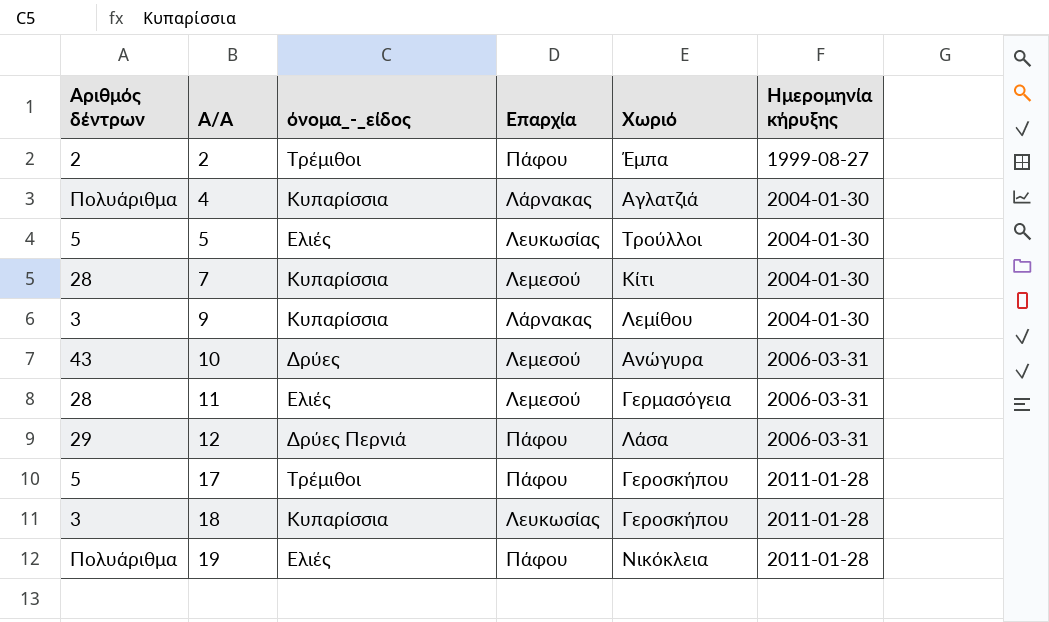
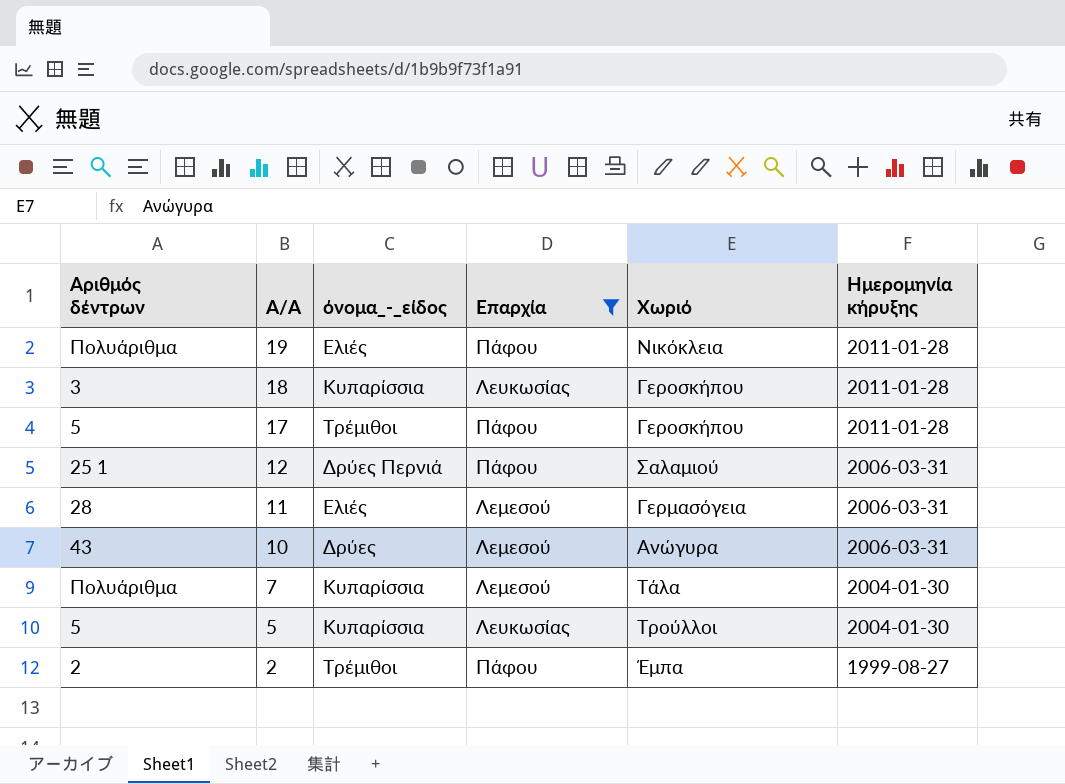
filter: none -> Επαρχία != Λάρνακας
row order: A/A ascending -> A/A descending
12 | Αριθμός δέντρων: 29 -> 25 1
12 | Χωριό: Λάσα -> Σαλαμιού
7 | Αριθμός δέντρων: 28 -> Πολυάριθμα
7 | Χωριό: Κίτι -> Τάλα
5 | όνομα_-_είδος: Ελιές -> Κυπαρίσσια

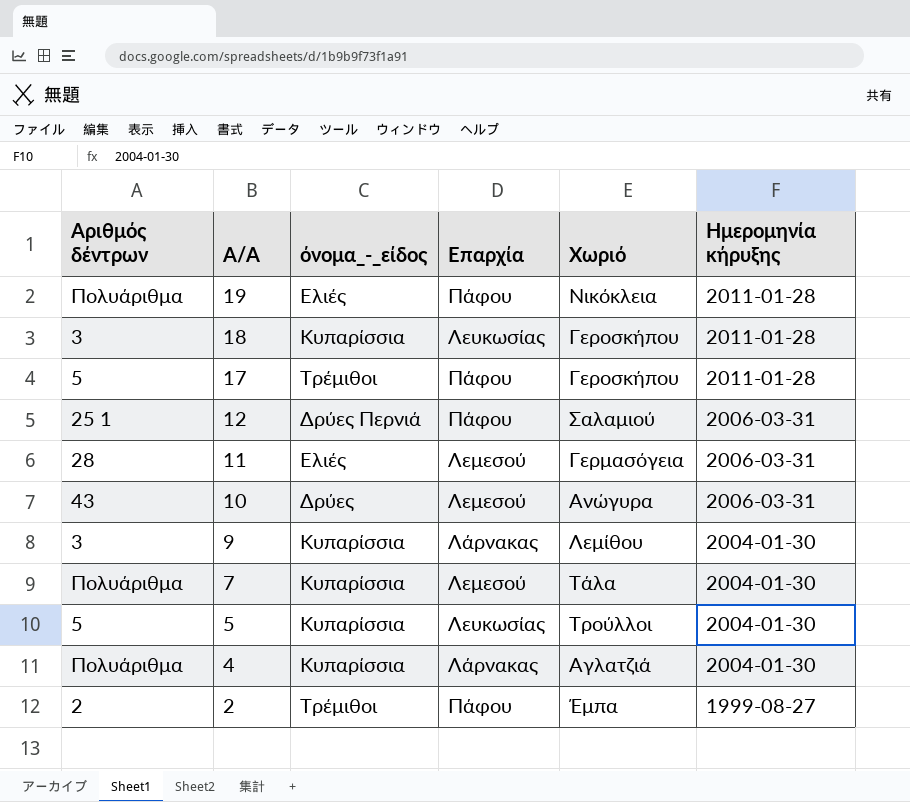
filter: Επαρχία != Λάρνακας -> none

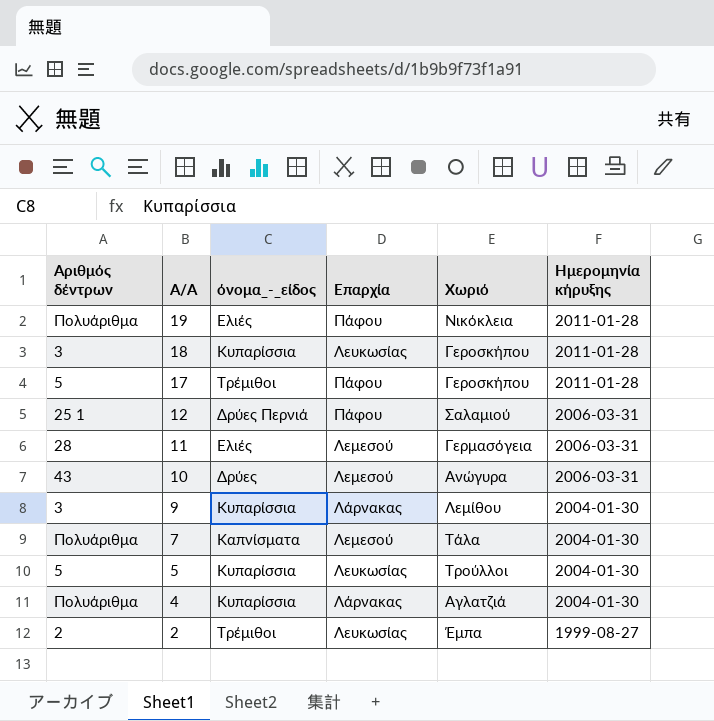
7 | όνομα_-_είδος: Κυπαρίσσια -> Καπνίσματα
2 | Επαρχία: Πάφου -> Λευκωσίας

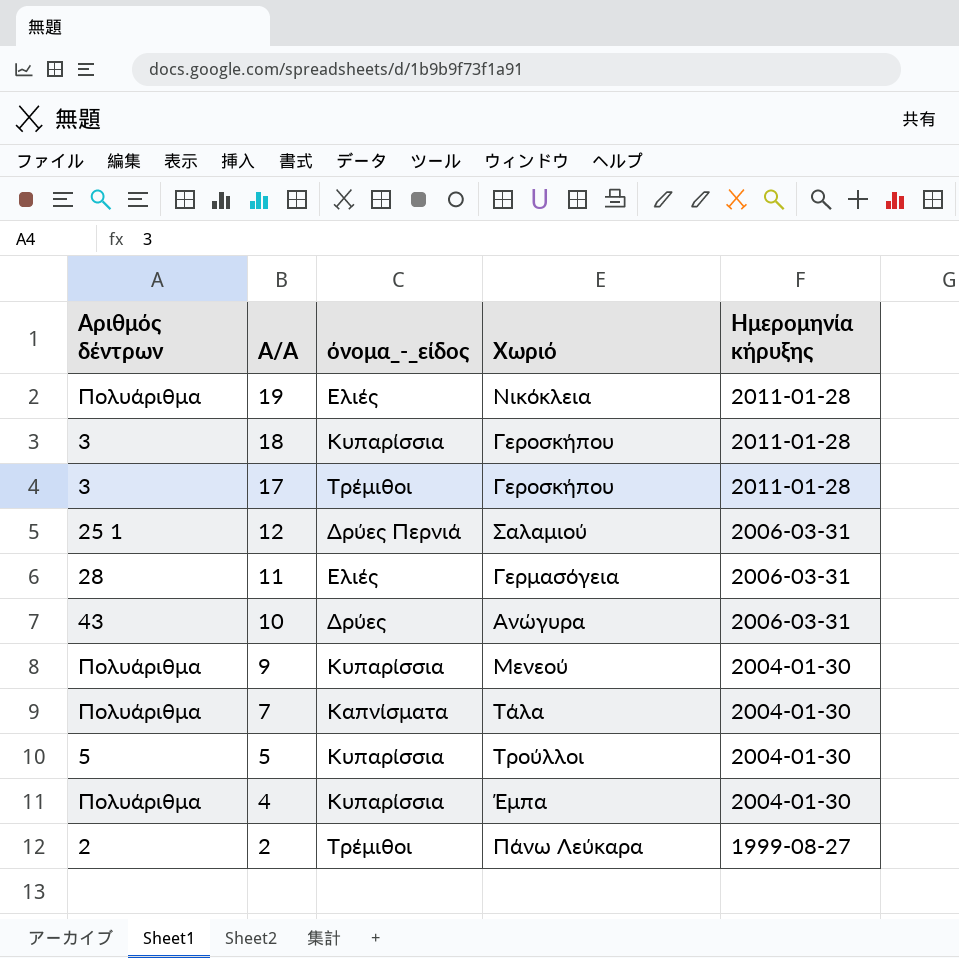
column Επαρχία | position: 4 -> none
17 | Αριθμός δέντρων: 5 -> 3
9 | Αριθμός δέντρων: 3 -> Πολυάριθμα
9 | Χωριό: Λεμίθου -> Μενεού
4 | Χωριό: Αγλατζιά -> Έμπα
2 | Χωριό: Έμπα -> Πάνω Λεύκαρα

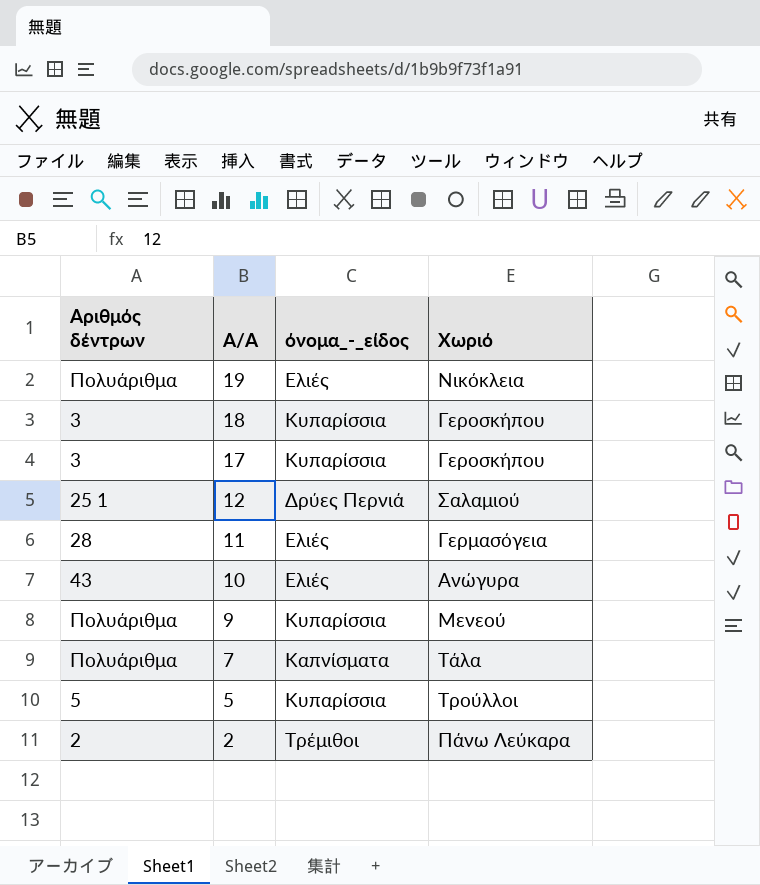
column Ημερομηνία κήρυξης | position: 5 -> none
row 4: Πολυάριθμα | Κυπαρίσσια | Έμπα | 2004-01-30 -> none
17 | όνομα_-_είδος: Τρέμιθοι -> Κυπαρίσσια
10 | όνομα_-_είδος: Δρύες -> Ελιές

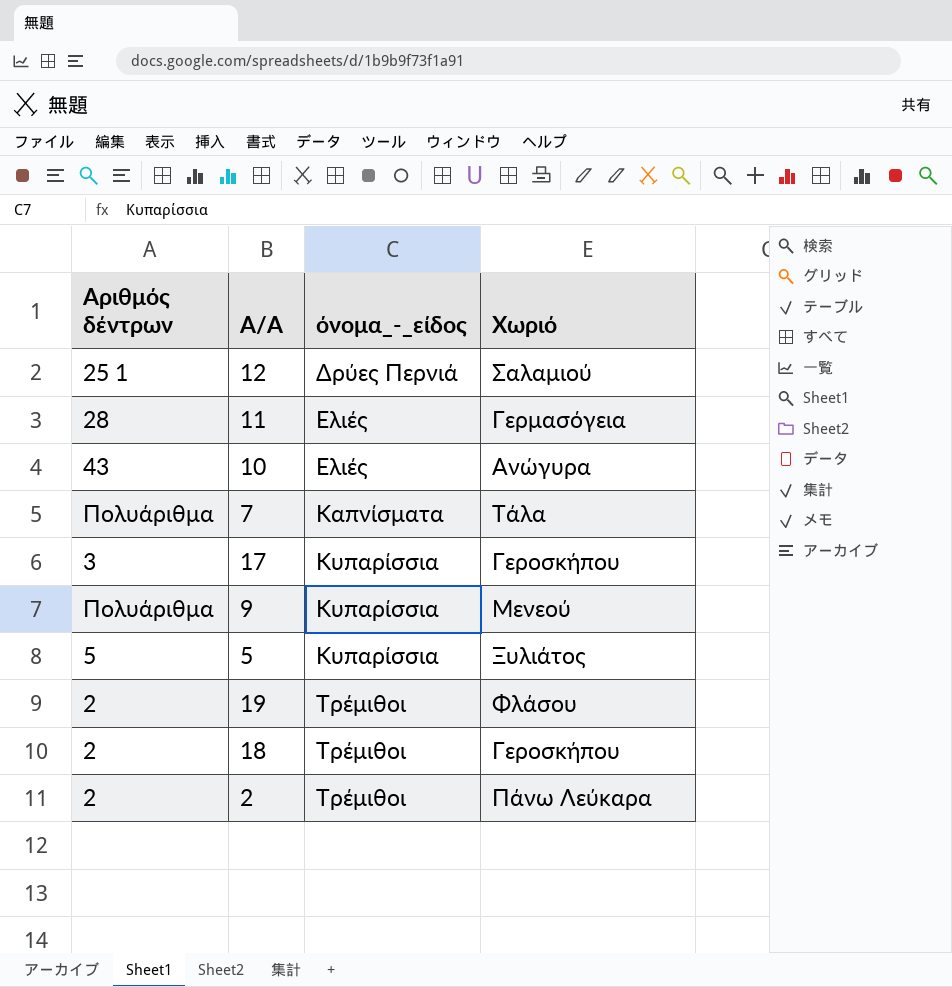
row order: A/A descending -> όνομα_-_είδος ascending
5 | Χωριό: Τρούλλοι -> Ξυλιάτος
19 | Αριθμός δέντρων: Πολυάριθμα -> 2
19 | όνομα_-_είδος: Ελιές -> Τρέμιθοι
19 | Χωριό: Νικόκλεια -> Φλάσου
18 | Αριθμός δέντρων: 3 -> 2
18 | όνομα_-_είδος: Κυπαρίσσια -> Τρέμιθοι

